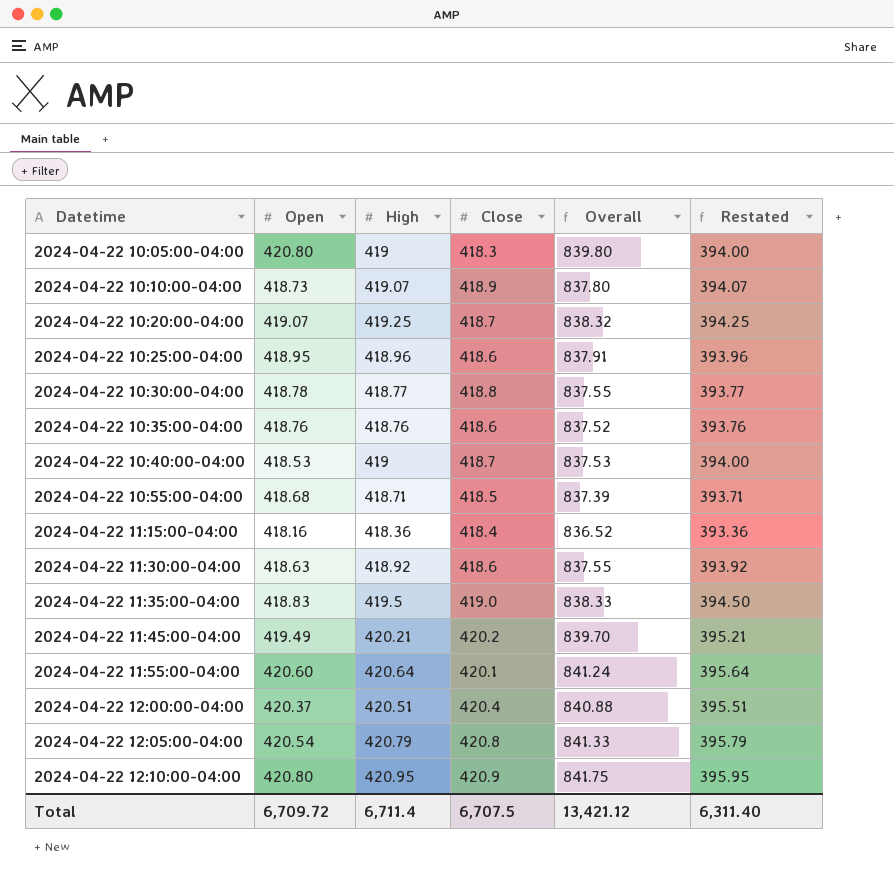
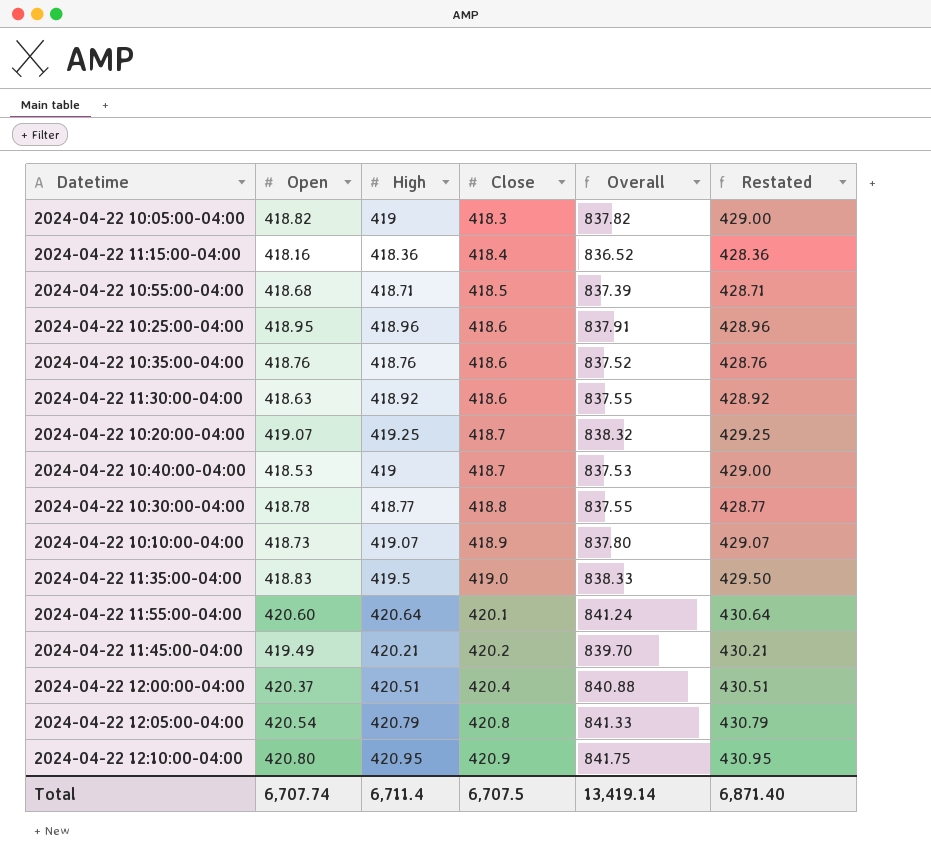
row order: Datetime ascending -> Close ascending
column Restated | formula: [High] - 25 -> [High] + 10
2024-04-22 10:05:00-04:00 | Open: 420.80 -> 418.82
2024-04-22 10:05:00-04:00 | Overall: 839.80 -> 837.82
Total | Open: 6,709.72 -> 6,707.74
Total | Overall: 13,421.12 -> 13,419.14
Total | Restated: 6,311.40 -> 6,871.40

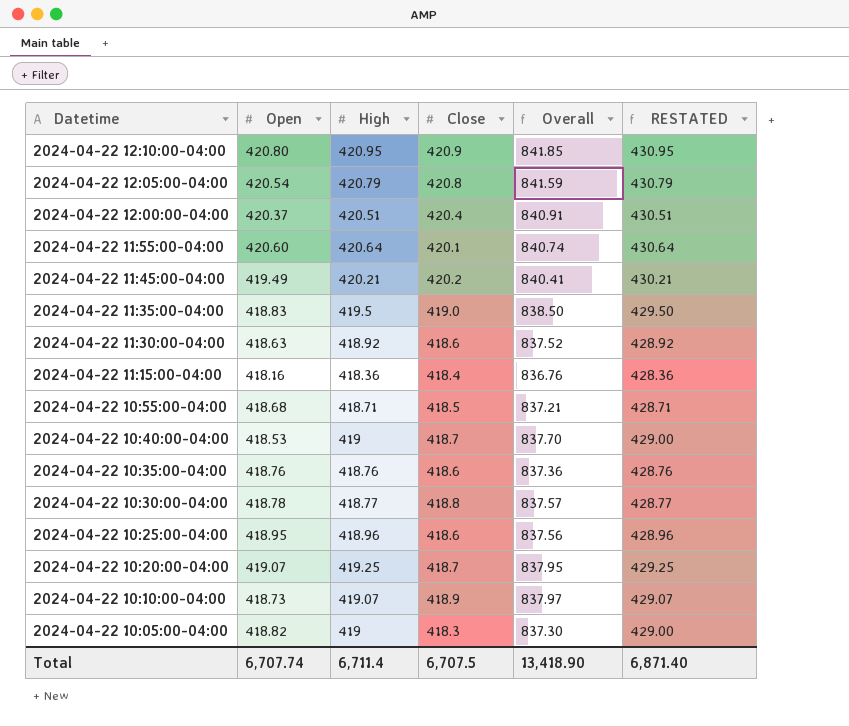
row order: Close ascending -> Datetime descending
column Overall | formula: [Open] + [High] -> [High] + [Close]
column name: Restated -> RESTATED
Total | Overall: 13,419.14 -> 13,418.90

